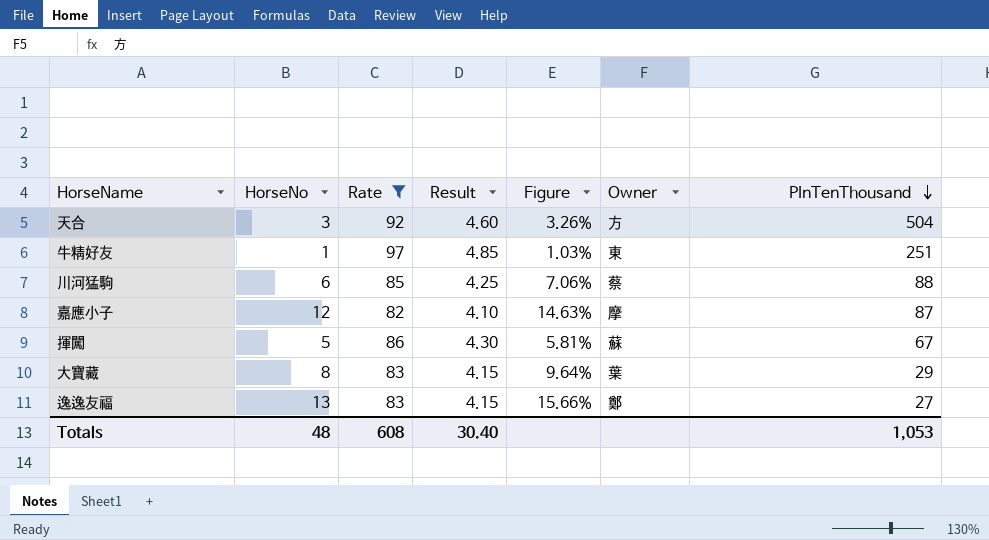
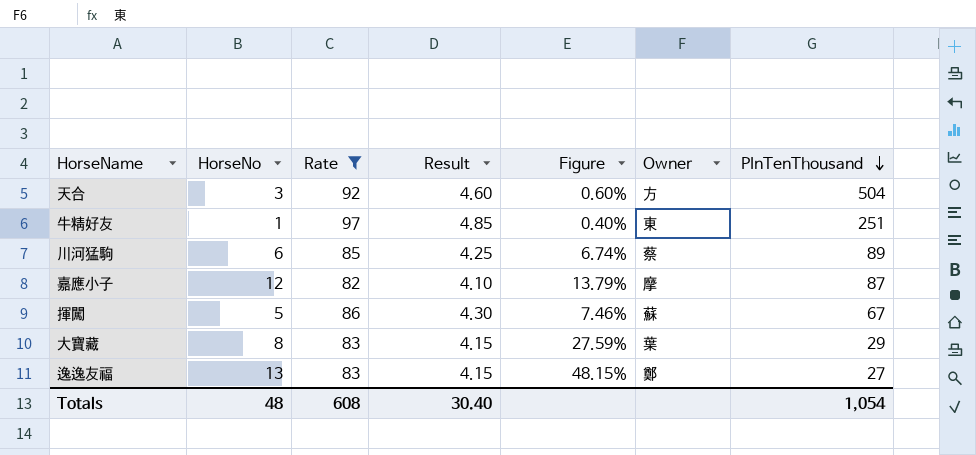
column Figure | formula: [HorseNo] / [Rate] -> [HorseNo] / [PInTenThousand]
川河猛駒 | PInTenThousand: 88 -> 89
Totals | PInTenThousand: 1,053 -> 1,054

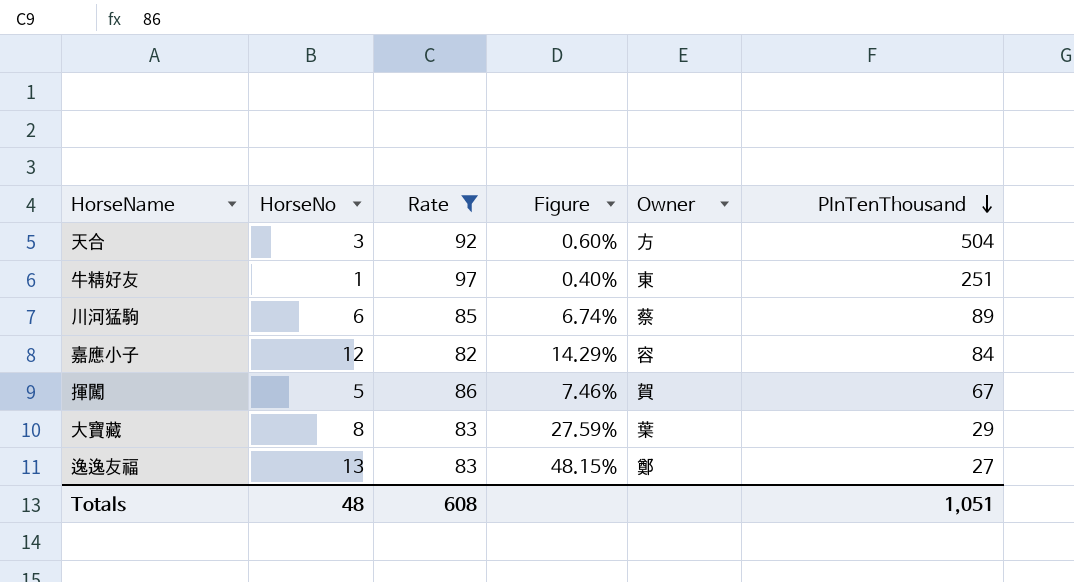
column Result | formula: [Rate] * 0.05 -> none
嘉應小子 | Figure: 13.79% -> 14.29%
嘉應小子 | Owner: 摩 -> 容
嘉應小子 | PInTenThousand: 87 -> 84
揮闖 | Owner: 蘇 -> 賀
Totals | PInTenThousand: 1,054 -> 1,051

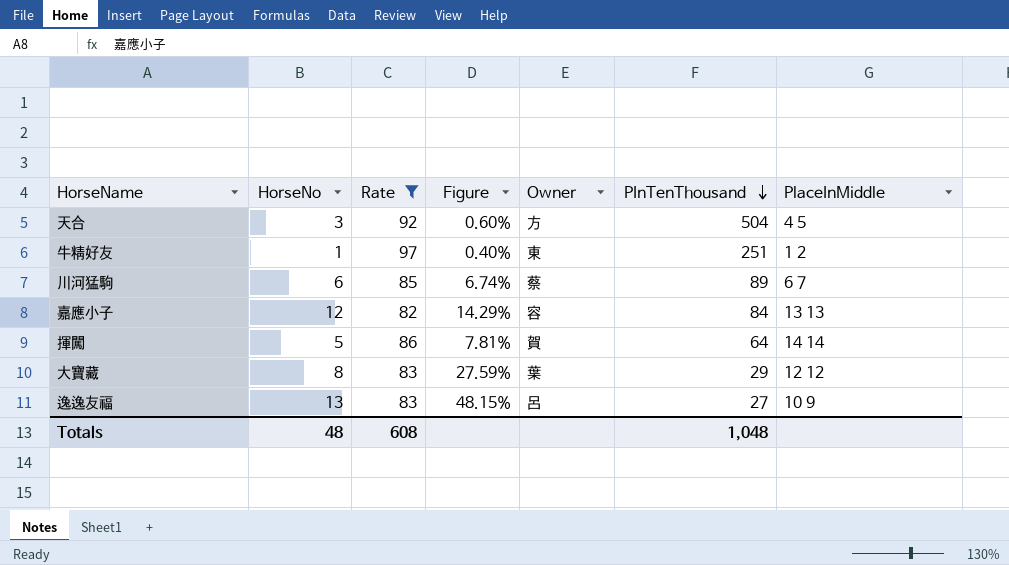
column PlaceInMiddle | position: none -> 7
揮闖 | Figure: 7.46% -> 7.81%
揮闖 | PInTenThousand: 67 -> 64
逸逸友福 | Owner: 鄭 -> 呂
Totals | PInTenThousand: 1,051 -> 1,048

